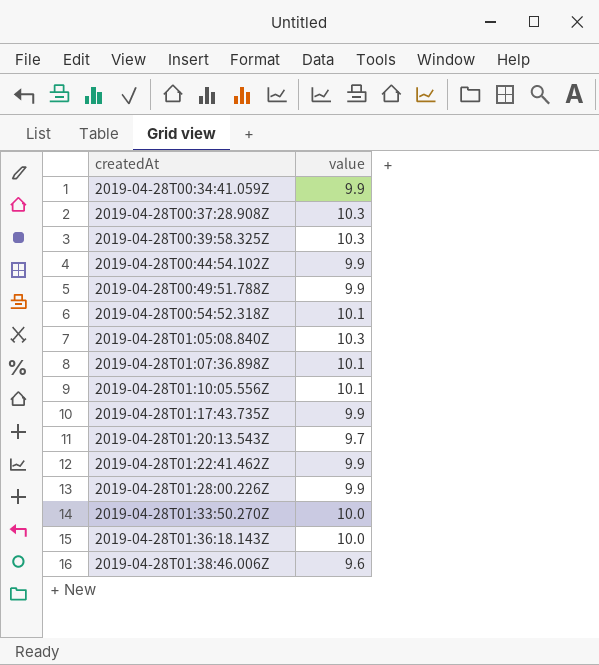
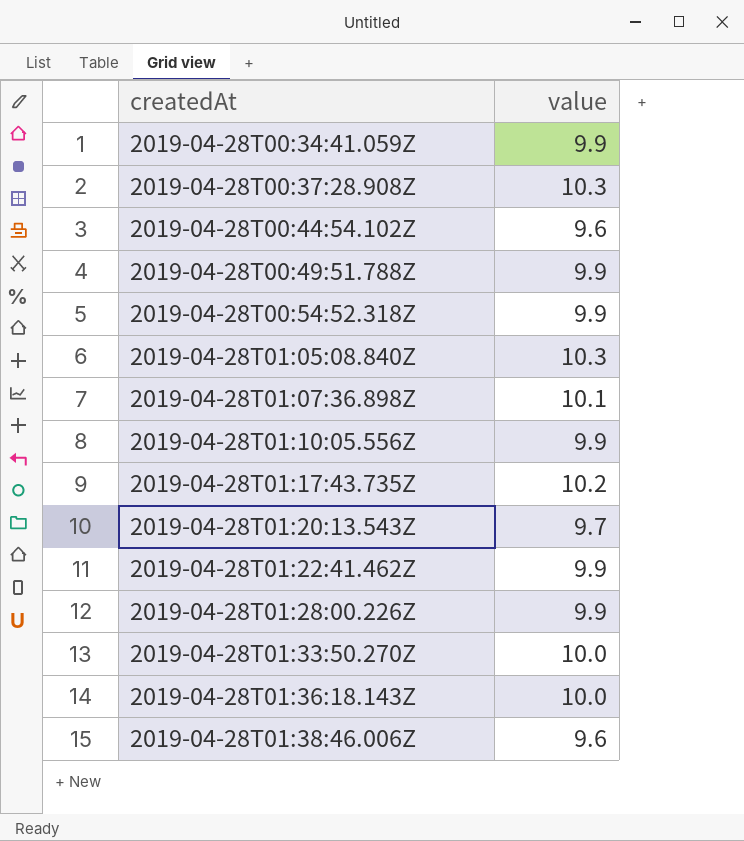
row 2019-04-28T00:39:58.325Z: 10.3 -> none
2019-04-28T00:44:54.102Z | value: 9.9 -> 9.6
2019-04-28T00:54:52.318Z | value: 10.1 -> 9.9
2019-04-28T01:10:05.556Z | value: 10.1 -> 9.9
2019-04-28T01:17:43.735Z | value: 9.9 -> 10.2

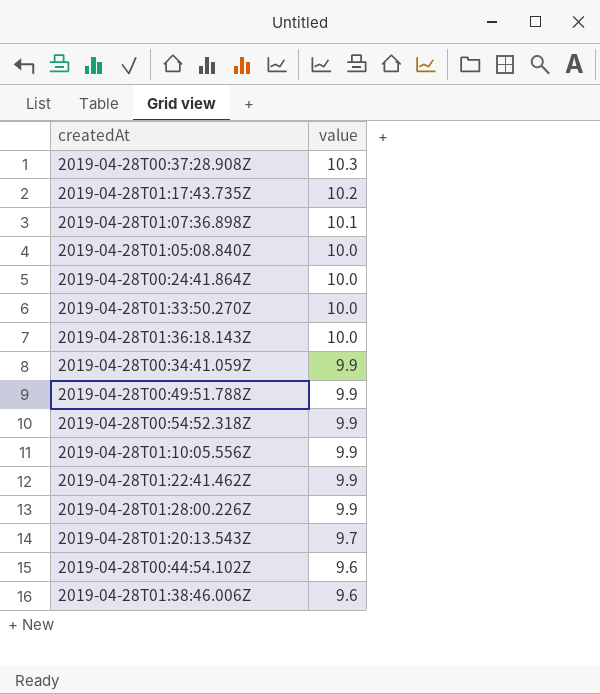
row order: createdAt ascending -> value descending
2019-04-28T01:05:08.840Z | value: 10.3 -> 10.0
row 2019-04-28T00:24:41.864Z: none -> 10.0

